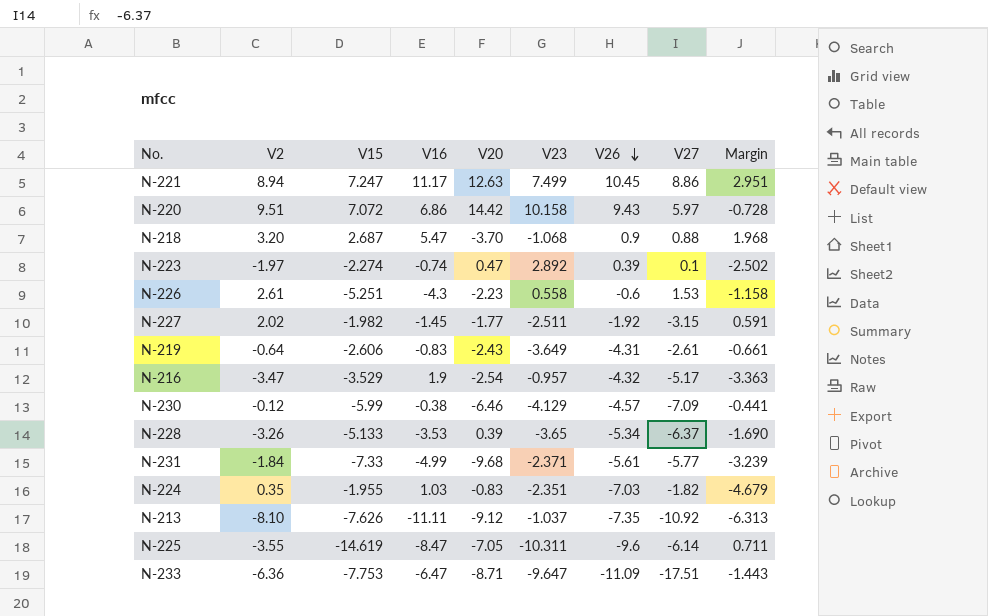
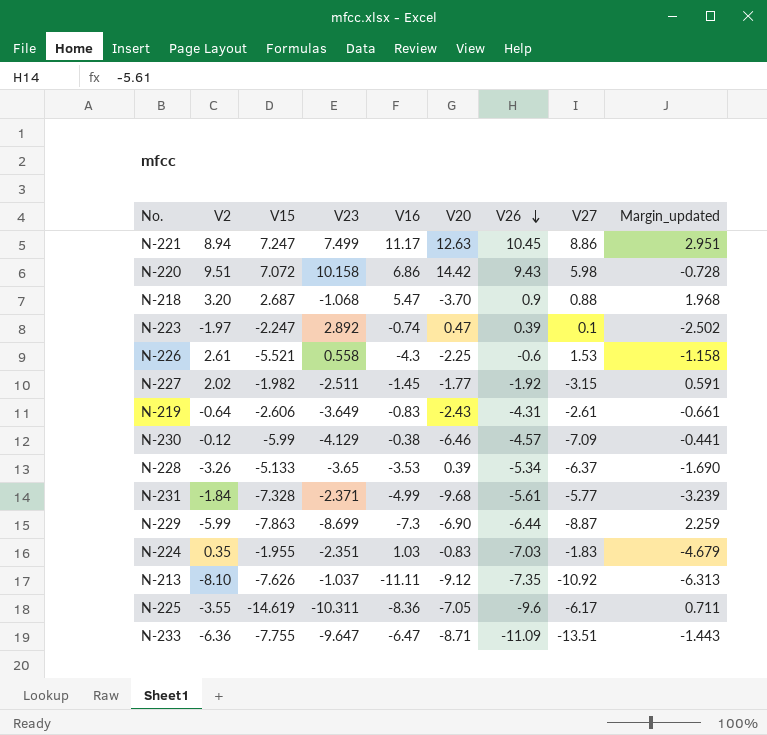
column V23 | position: 6 -> 4
column name: Margin -> Margin_updated
row N-216: -3.47 | -3.529 | 1.9 | -2.54 | -0.957 | -4.32 | -5.17 | -3.363 -> none
N-220 | V27: 5.97 -> 5.98
N-223 | V15: -2.274 -> -2.247
N-226 | V15: -5.251 -> -5.521
N-226 | V20: -2.23 -> -2.25
N-231 | V15: -7.33 -> -7.328
row N-229: none -> -5.99 | -7.863 | -8.699 | -7.3 | -6.90 | -6.44 | -8.87 | 2.259
N-224 | V27: -1.82 -> -1.83
N-225 | V16: -8.47 -> -8.36
N-225 | V27: -6.14 -> -6.17
N-233 | V15: -7.753 -> -7.755
N-233 | V27: -17.51 -> -13.51

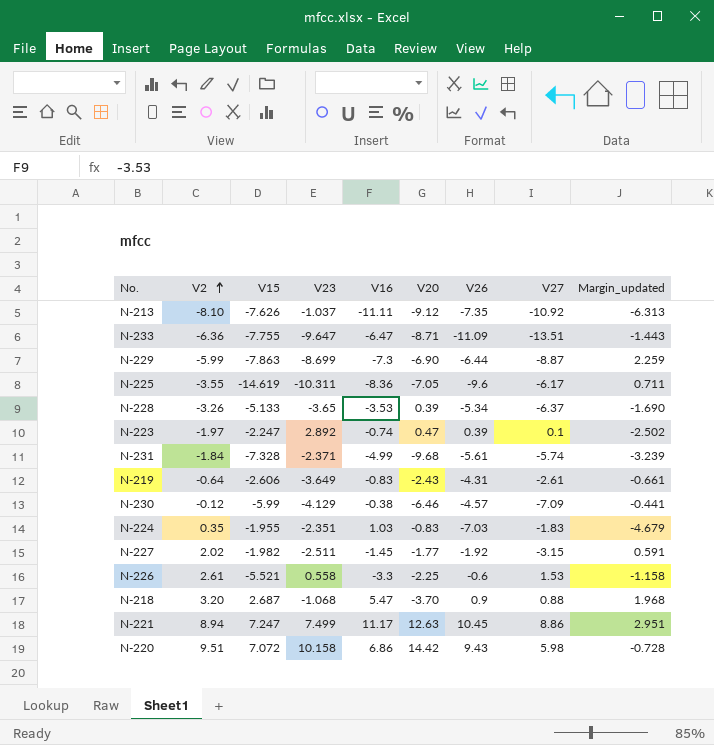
row order: V26 descending -> V2 ascending
N-231 | V27: -5.77 -> -5.74
N-226 | V16: -4.3 -> -3.3

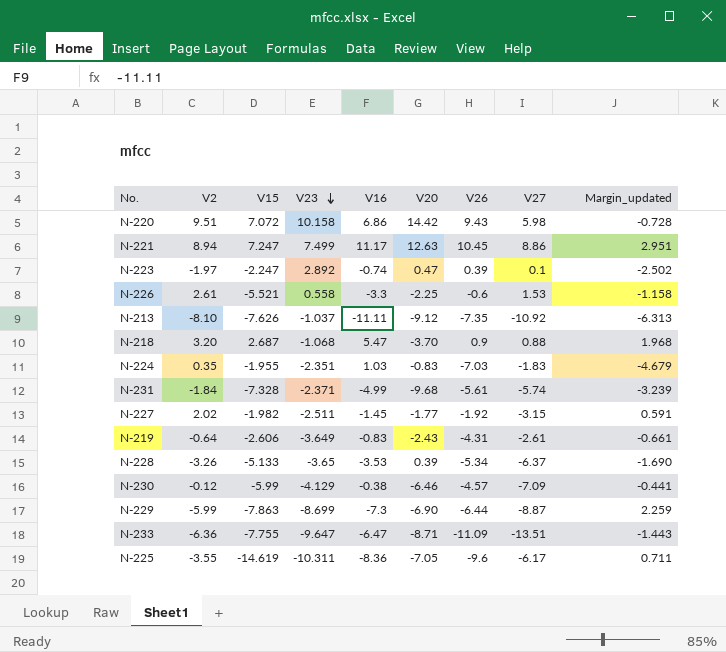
row order: V2 ascending -> V23 descending

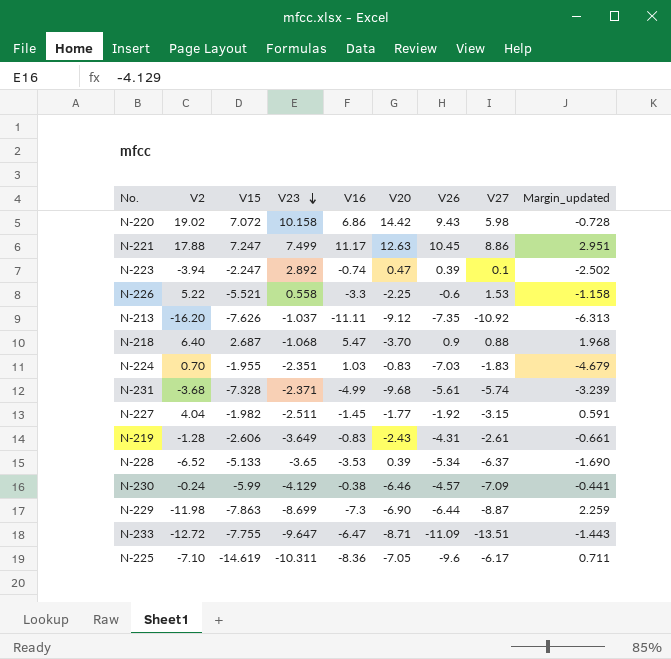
N-220 | V2: 9.51 -> 19.02
N-221 | V2: 8.94 -> 17.88
N-223 | V2: -1.97 -> -3.94
N-226 | V2: 2.61 -> 5.22
N-213 | V2: -8.10 -> -16.20
N-218 | V2: 3.20 -> 6.40
N-224 | V2: 0.35 -> 0.70
N-231 | V2: -1.84 -> -3.68
N-227 | V2: 2.02 -> 4.04
N-219 | V2: -0.64 -> -1.28
N-228 | V2: -3.26 -> -6.52
N-230 | V2: -0.12 -> -0.24
N-229 | V2: -5.99 -> -11.98
N-233 | V2: -6.36 -> -12.72
N-225 | V2: -3.55 -> -7.10

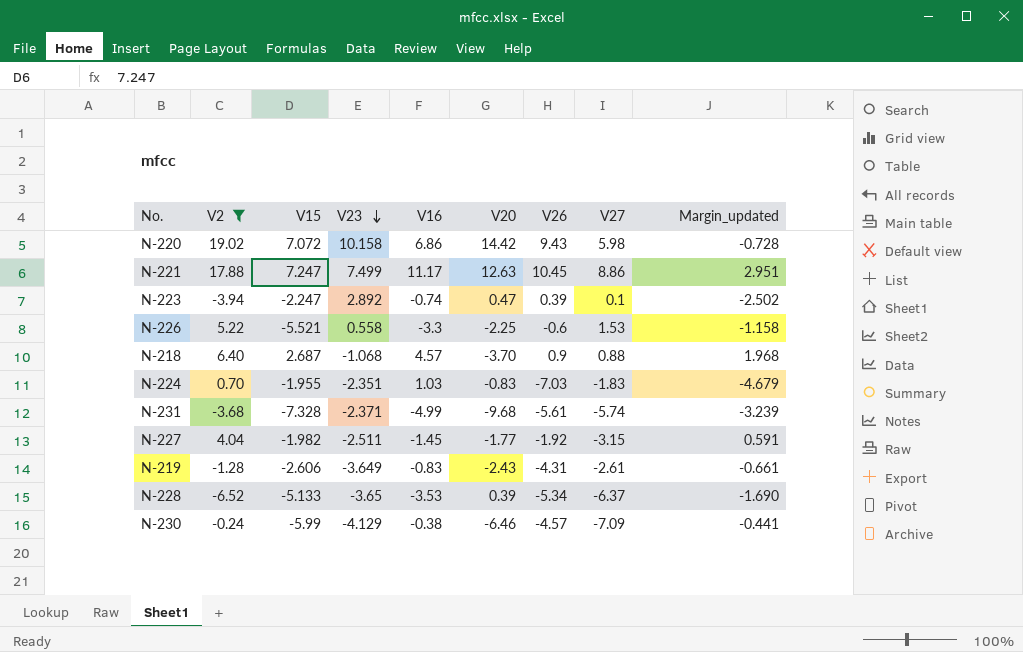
filter: none -> V2 >= -6.52
N-218 | V16: 5.47 -> 4.57

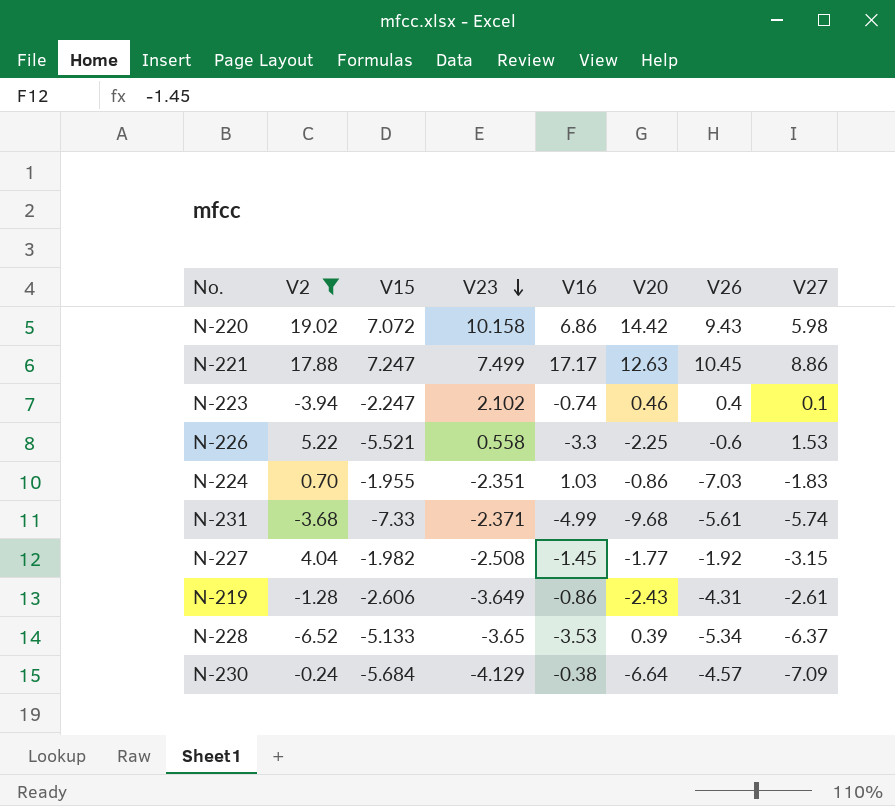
column Margin_updated | formula: [V26] - [V23] -> none
row N-218: 6.40 | 2.687 | -1.068 | 4.57 | -3.70 | 0.9 | 0.88 | 1.968 -> none
N-221 | V16: 11.17 -> 17.17
N-223 | V23: 2.892 -> 2.102
N-223 | V20: 0.47 -> 0.46
N-223 | V26: 0.39 -> 0.4
N-224 | V20: -0.83 -> -0.86
N-231 | V15: -7.328 -> -7.33
N-227 | V23: -2.511 -> -2.508
N-219 | V16: -0.83 -> -0.86
N-230 | V15: -5.99 -> -5.684
N-230 | V20: -6.46 -> -6.64

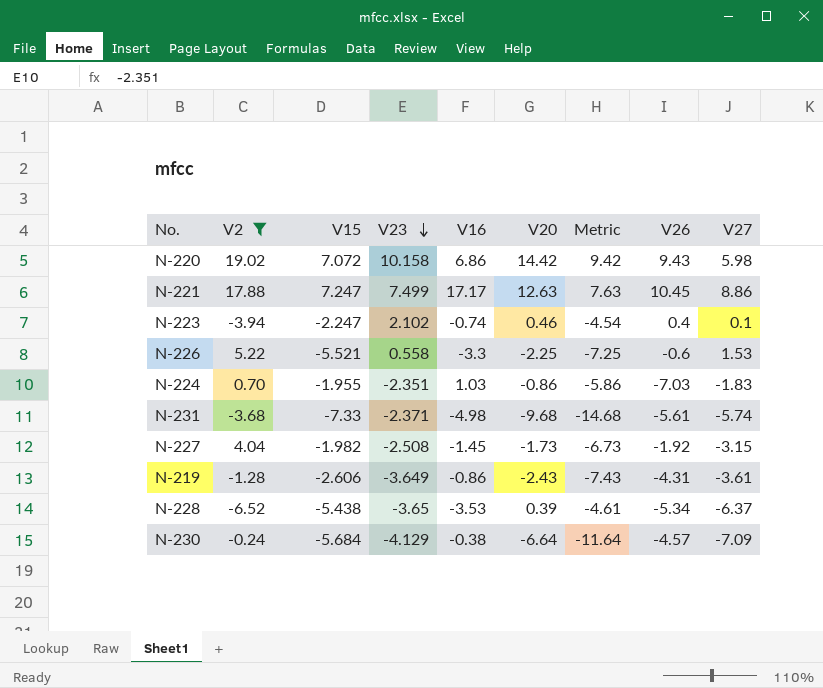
column Metric | formula: none -> [V20] - 5
N-231 | V16: -4.99 -> -4.98
N-227 | V20: -1.77 -> -1.73
N-219 | V27: -2.61 -> -3.61
N-228 | V15: -5.133 -> -5.438

